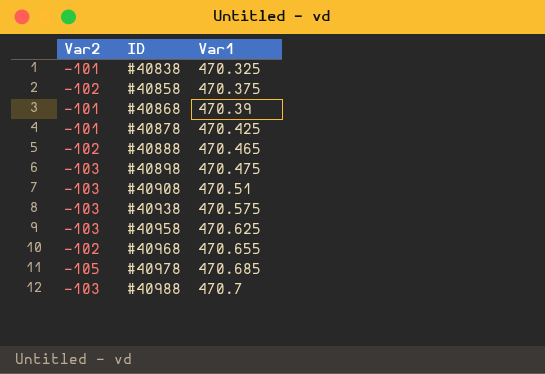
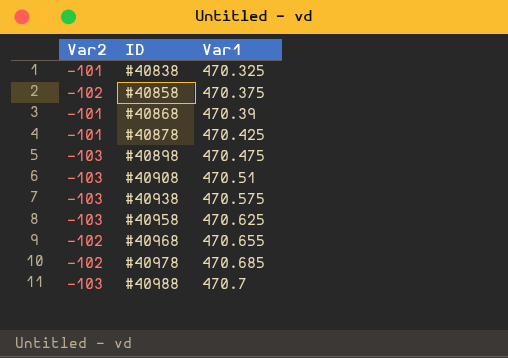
row #40888: -102 | 470.465 -> none
#40978 | Var2: -105 -> -102

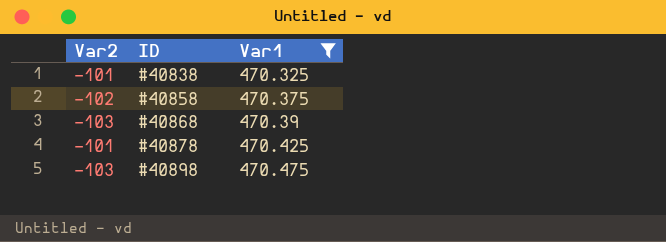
filter: none -> Var1 <= 470.475
#40868 | Var2: -101 -> -103

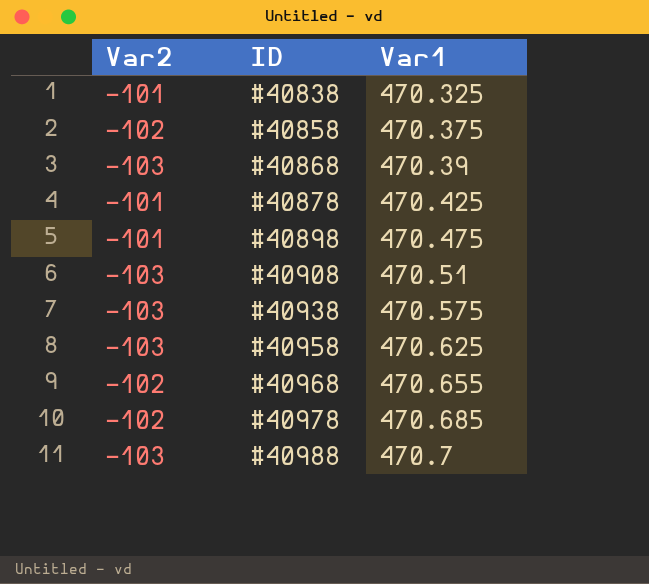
filter: Var1 <= 470.475 -> none
#40898 | Var2: -103 -> -101

